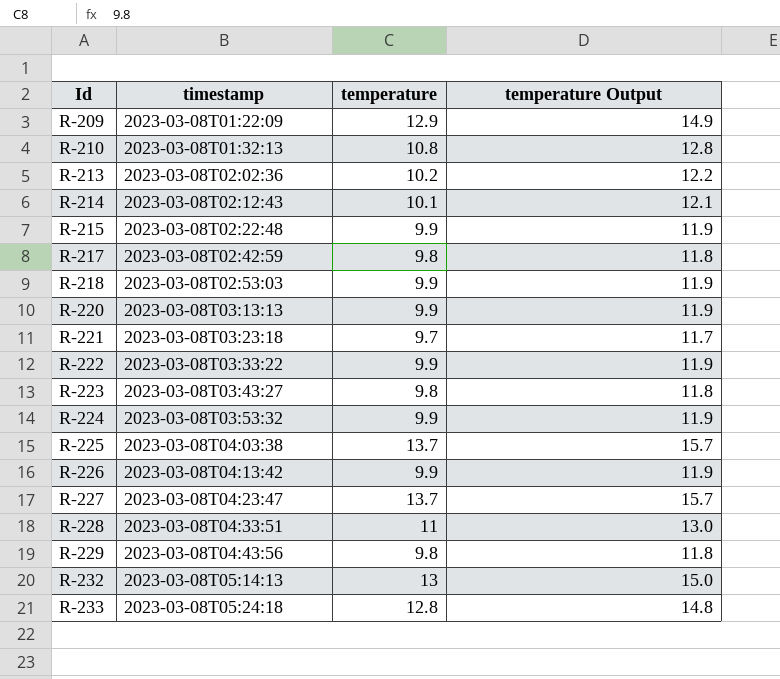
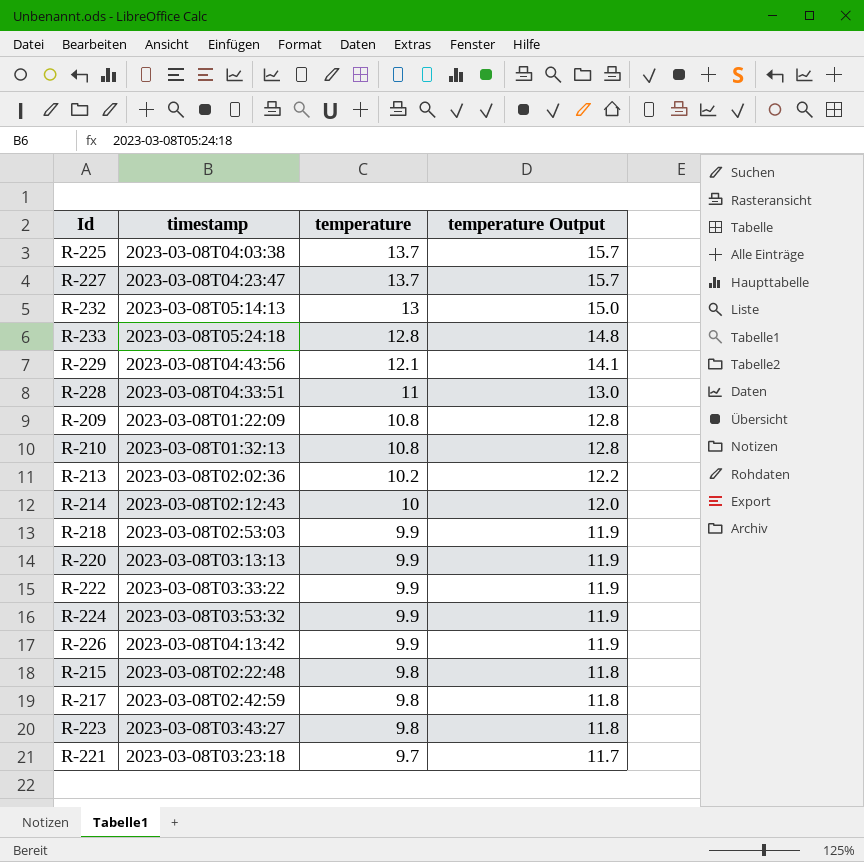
row order: Id ascending -> temperature descending
R-229 | temperature: 9.8 -> 12.1
R-229 | temperature Output: 11.8 -> 14.1
R-209 | temperature: 12.9 -> 10.8
R-209 | temperature Output: 14.9 -> 12.8
R-214 | temperature: 10.1 -> 10
R-214 | temperature Output: 12.1 -> 12.0
R-215 | temperature: 9.9 -> 9.8
R-215 | temperature Output: 11.9 -> 11.8

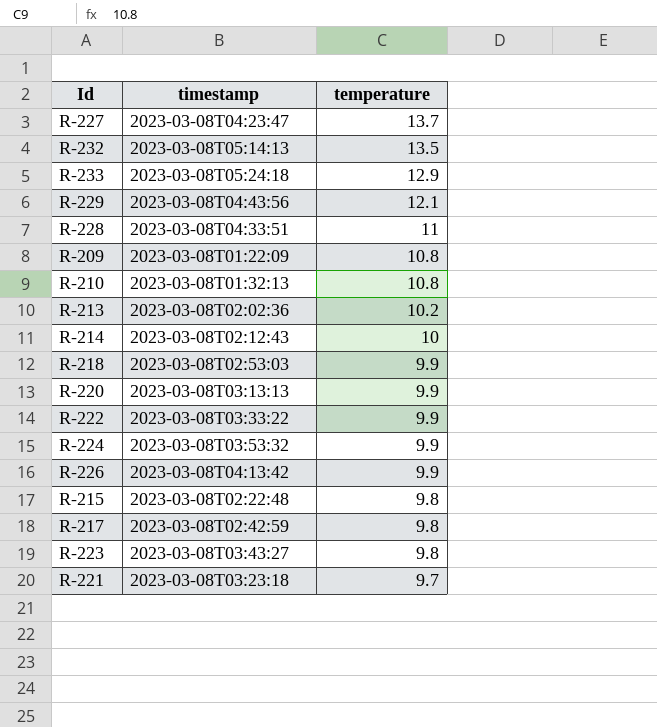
column temperature Output | formula: [temperature] + 2 -> none
row R-225: 2023-03-08T04:03:38 | 13.7 | 15.7 -> none
R-232 | temperature: 13 -> 13.5
R-233 | temperature: 12.8 -> 12.9

